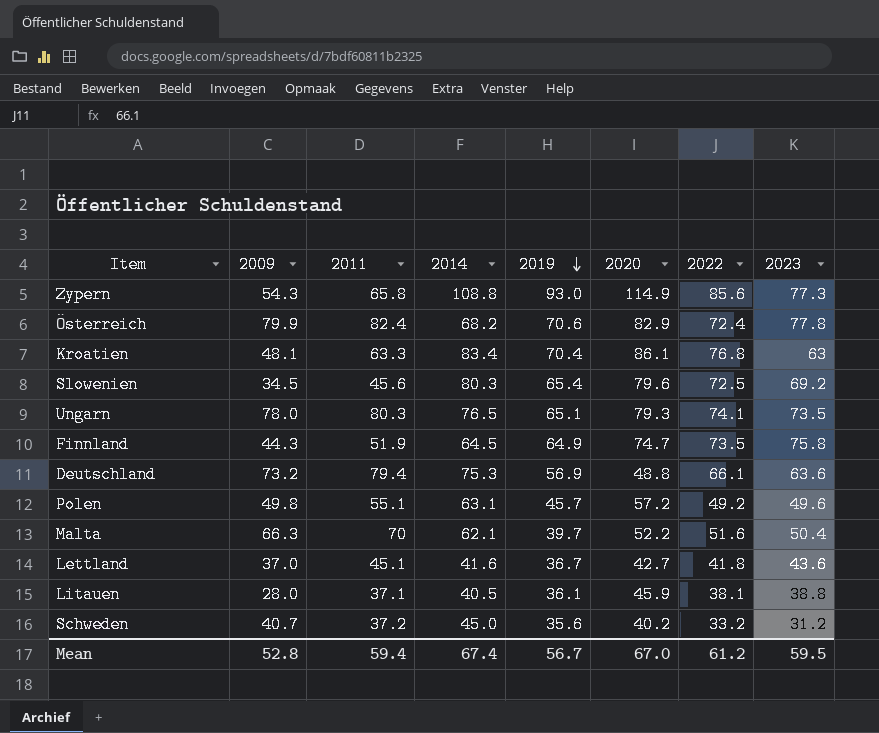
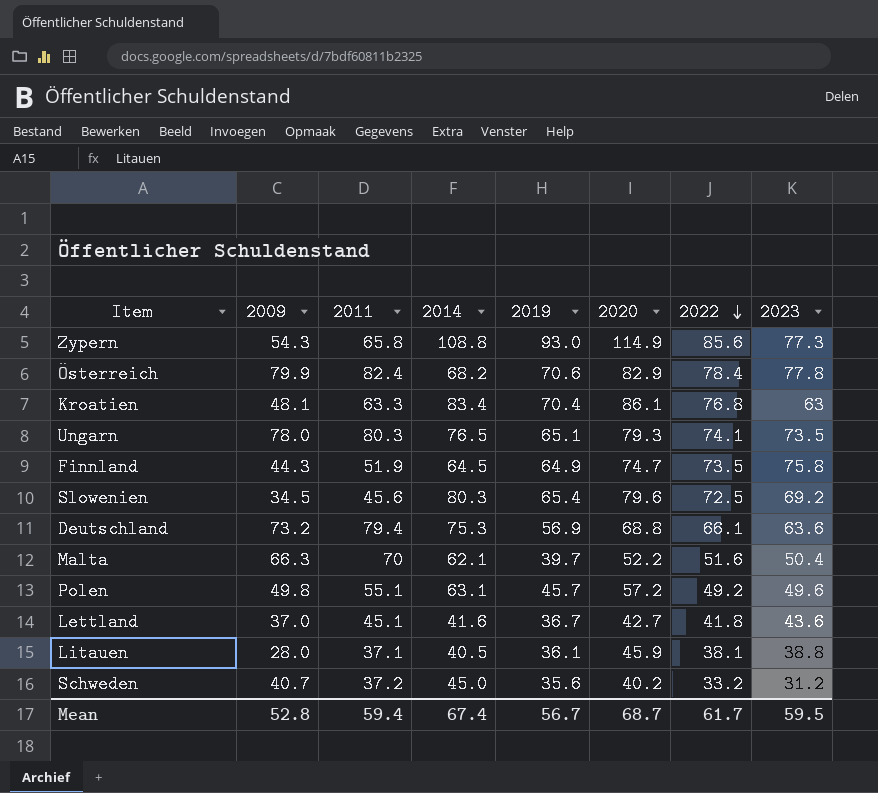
row order: 2019 descending -> 2022 descending
Österreich | 2022: 72.4 -> 78.4
Deutschland | 2020: 48.8 -> 68.8
Mean | 2020: 67.0 -> 68.7
Mean | 2022: 61.2 -> 61.7

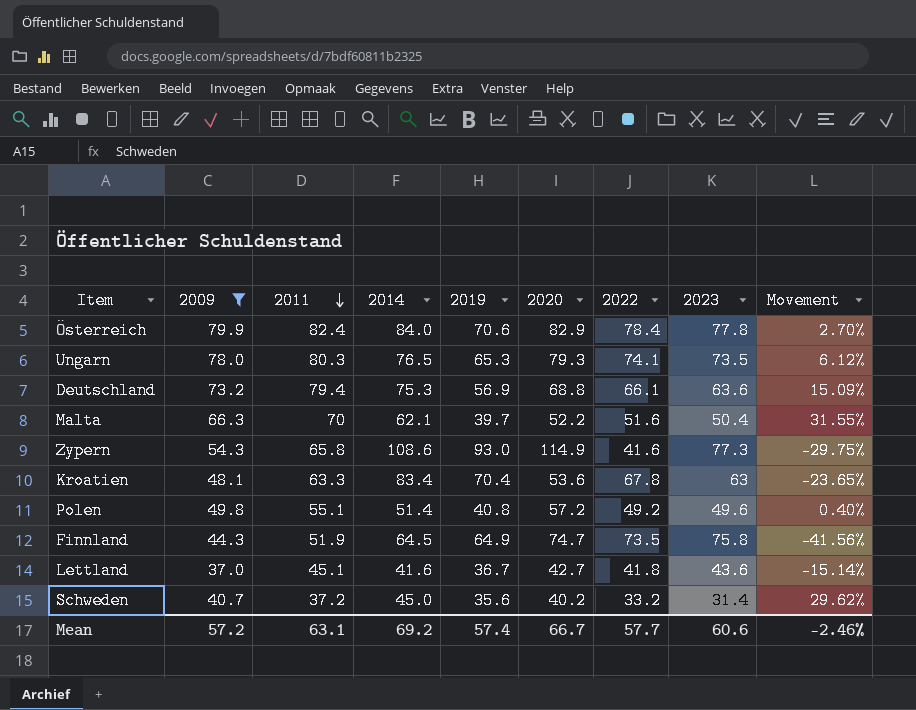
filter: none -> 2009 >= 37.0
row order: 2022 descending -> 2011 descending
column Movement | formula: none -> ([2009] - [2023]) / [2023]
Österreich | 2014: 68.2 -> 84.0
Ungarn | 2019: 65.1 -> 65.3
Zypern | 2014: 108.8 -> 108.6
Zypern | 2022: 85.6 -> 41.6
Kroatien | 2020: 86.1 -> 53.6
Kroatien | 2022: 76.8 -> 67.8
Polen | 2014: 63.1 -> 51.4
Polen | 2019: 45.7 -> 40.8
Schweden | 2023: 31.2 -> 31.4
Mean | 2009: 52.8 -> 57.2
Mean | 2011: 59.4 -> 63.1
Mean | 2014: 67.4 -> 69.2
Mean | 2019: 56.7 -> 57.4
Mean | 2020: 68.7 -> 66.7
Mean | 2022: 61.7 -> 57.7
Mean | 2023: 59.5 -> 60.6

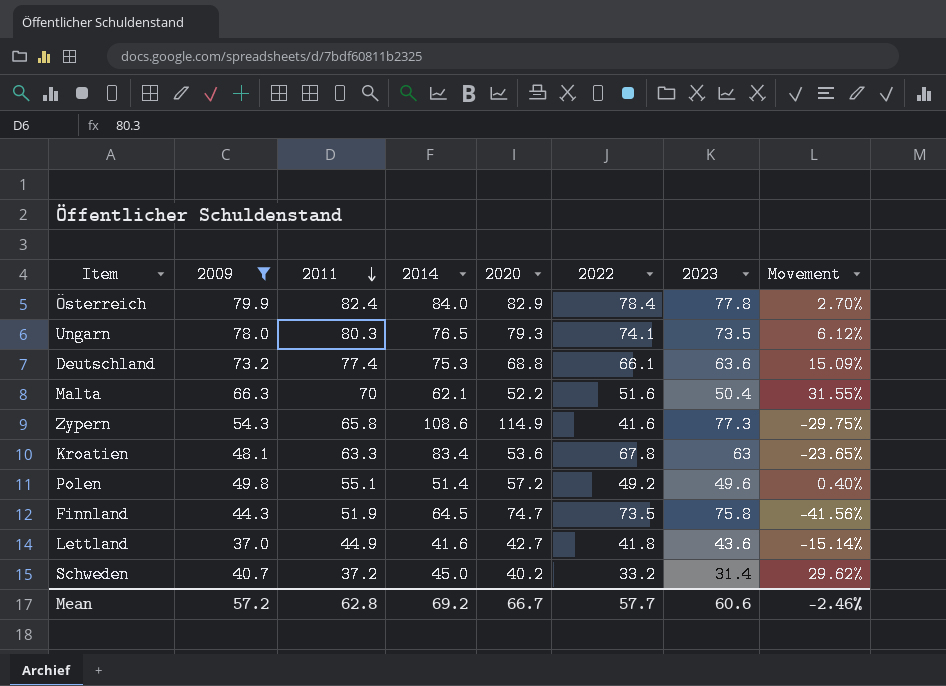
column 2019 | position: 5 -> none
Deutschland | 2011: 79.4 -> 77.4
Lettland | 2011: 45.1 -> 44.9
Mean | 2011: 63.1 -> 62.8

